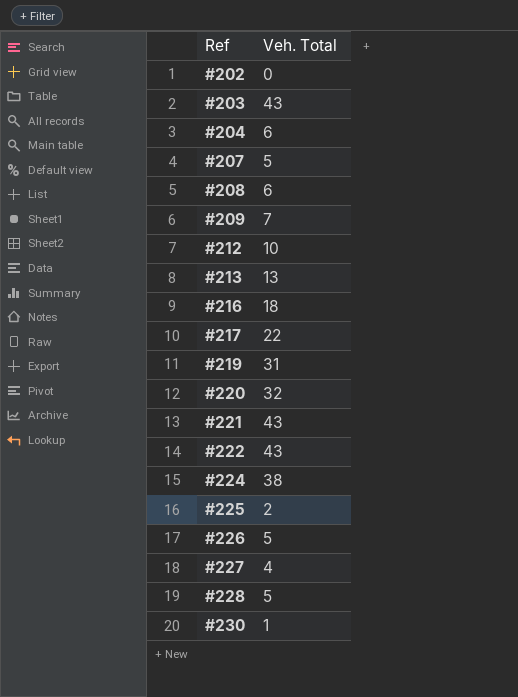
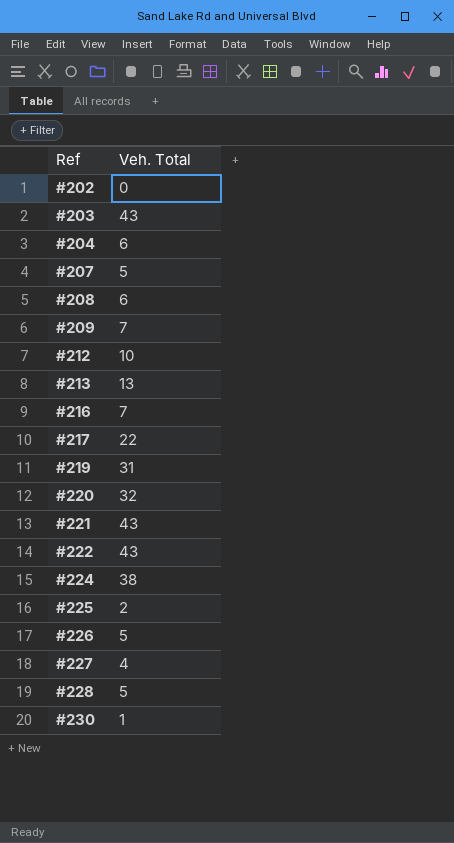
#216 | Veh. Total: 18 -> 7

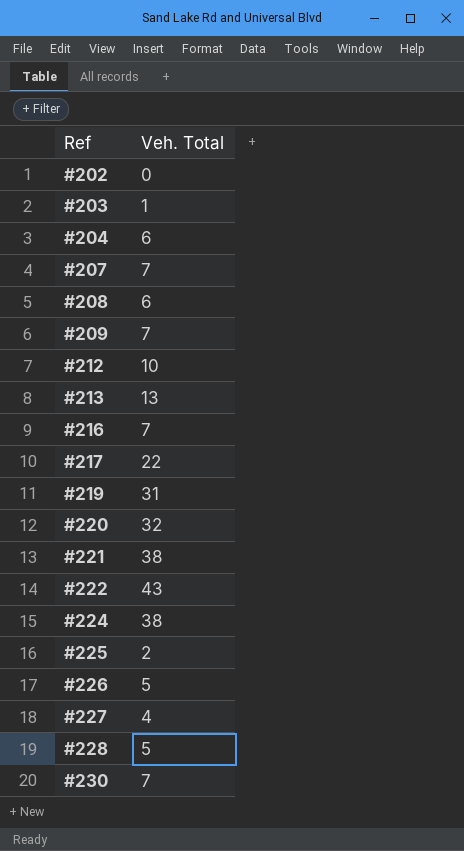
#203 | Veh. Total: 43 -> 1
#207 | Veh. Total: 5 -> 7
#221 | Veh. Total: 43 -> 38
#230 | Veh. Total: 1 -> 7

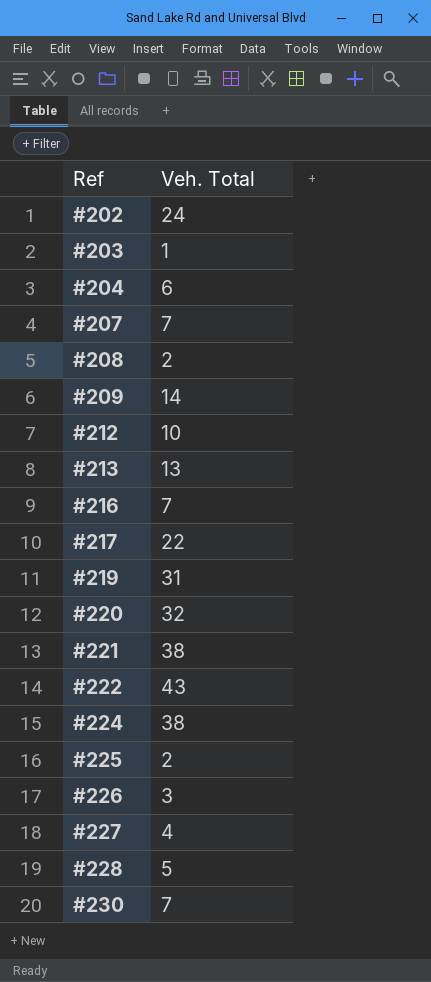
#202 | Veh. Total: 0 -> 24
#208 | Veh. Total: 6 -> 2
#209 | Veh. Total: 7 -> 14
#226 | Veh. Total: 5 -> 3

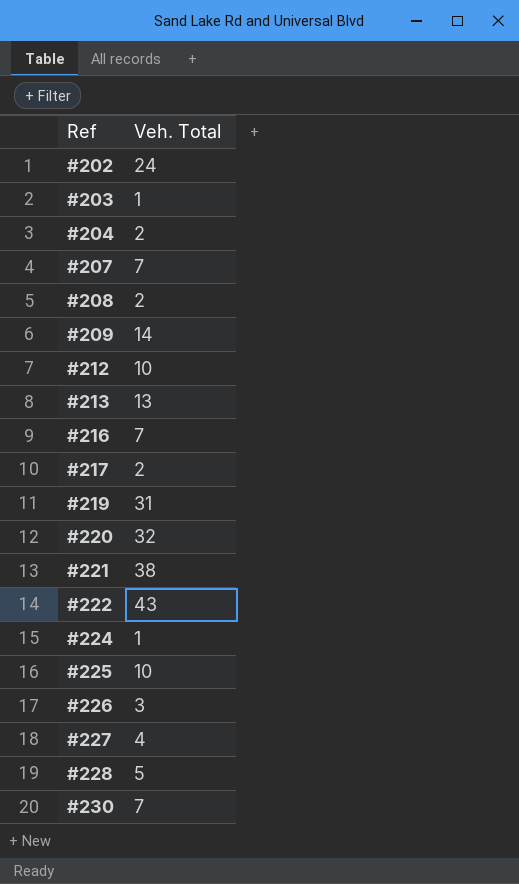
#204 | Veh. Total: 6 -> 2
#217 | Veh. Total: 22 -> 2
#224 | Veh. Total: 38 -> 1
#225 | Veh. Total: 2 -> 10

